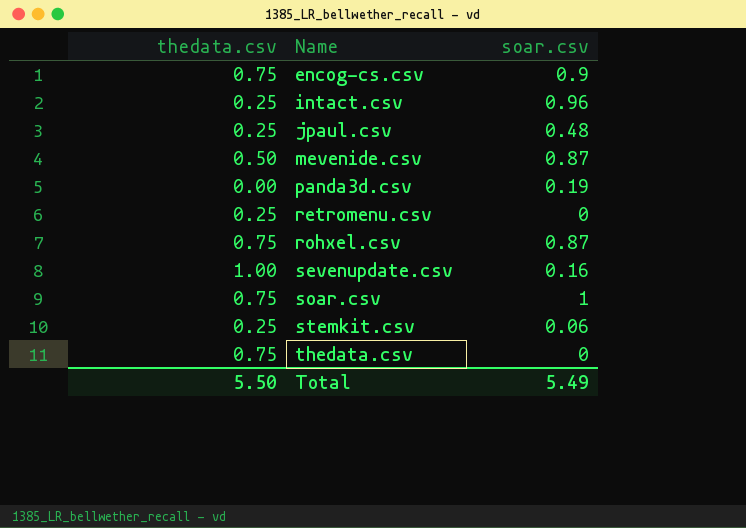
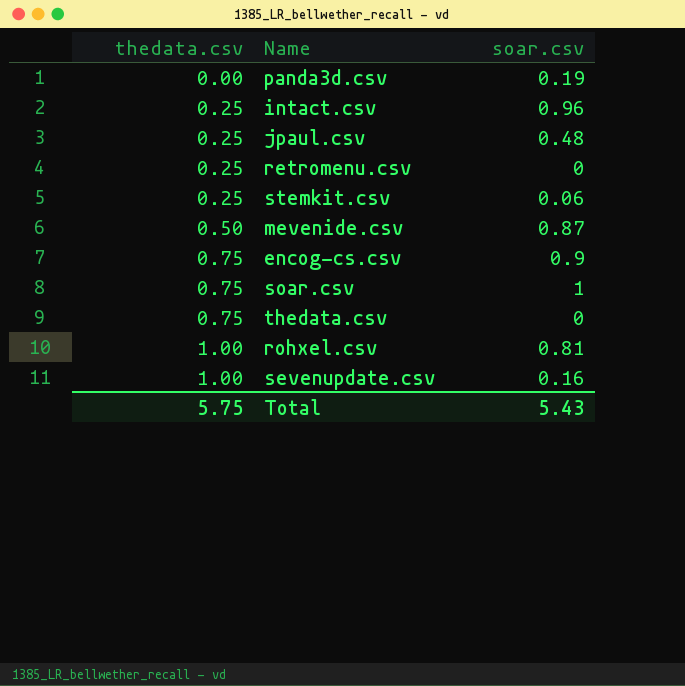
row order: Name ascending -> thedata.csv ascending
rohxel.csv | thedata.csv: 0.75 -> 1.00
rohxel.csv | soar.csv: 0.87 -> 0.81
Total | thedata.csv: 5.50 -> 5.75
Total | soar.csv: 5.49 -> 5.43

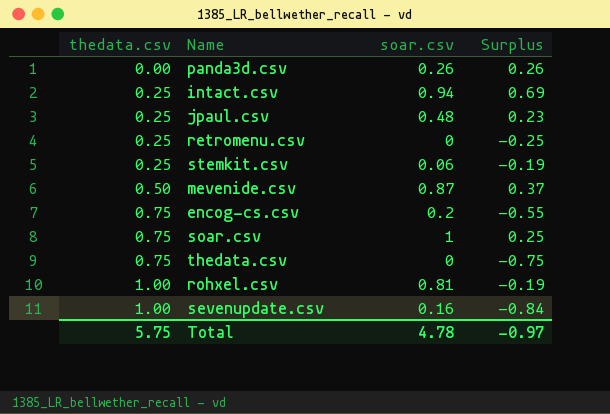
column Surplus | formula: none -> [soar.csv] - [thedata.csv]
panda3d.csv | soar.csv: 0.19 -> 0.26
intact.csv | soar.csv: 0.96 -> 0.94
encog-cs.csv | soar.csv: 0.9 -> 0.2
Total | soar.csv: 5.43 -> 4.78

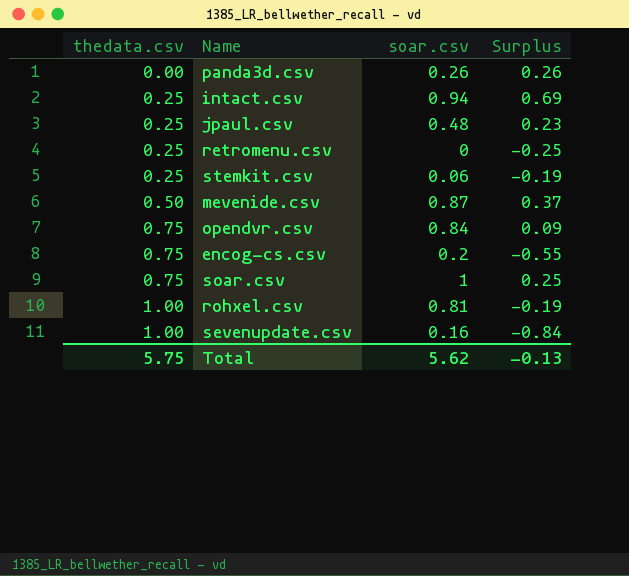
row thedata.csv: 0.75 | 0 | -0.75 -> none
row opendvr.csv: none -> 0.75 | 0.84 | 0.09
Total | soar.csv: 4.78 -> 5.62
Total | Surplus: -0.97 -> -0.13

